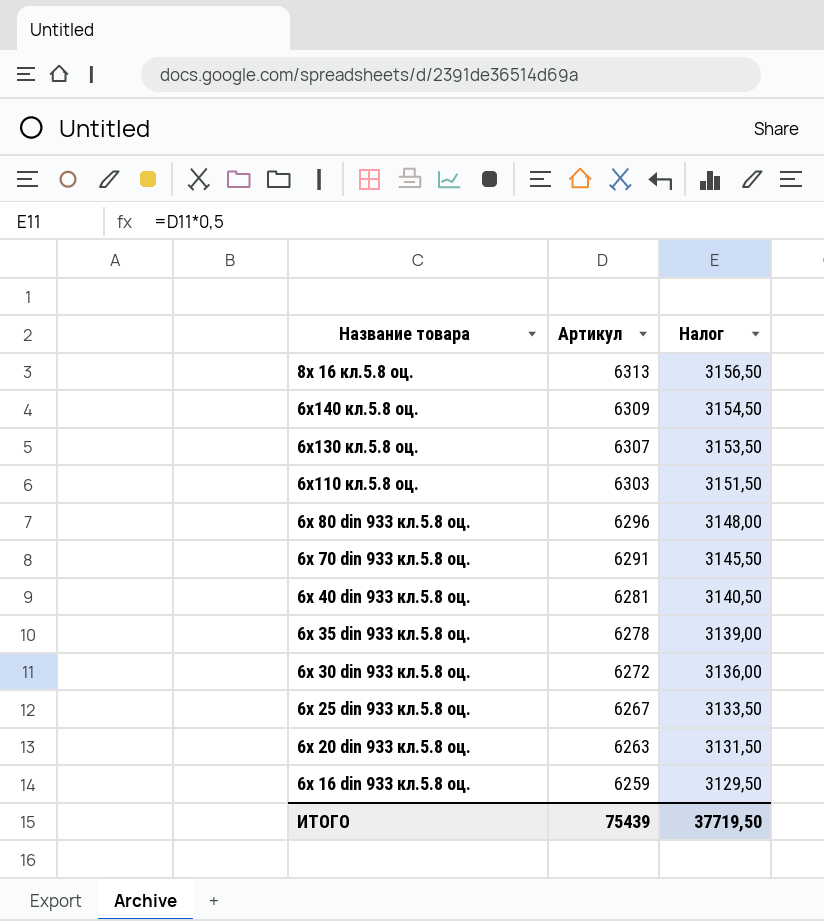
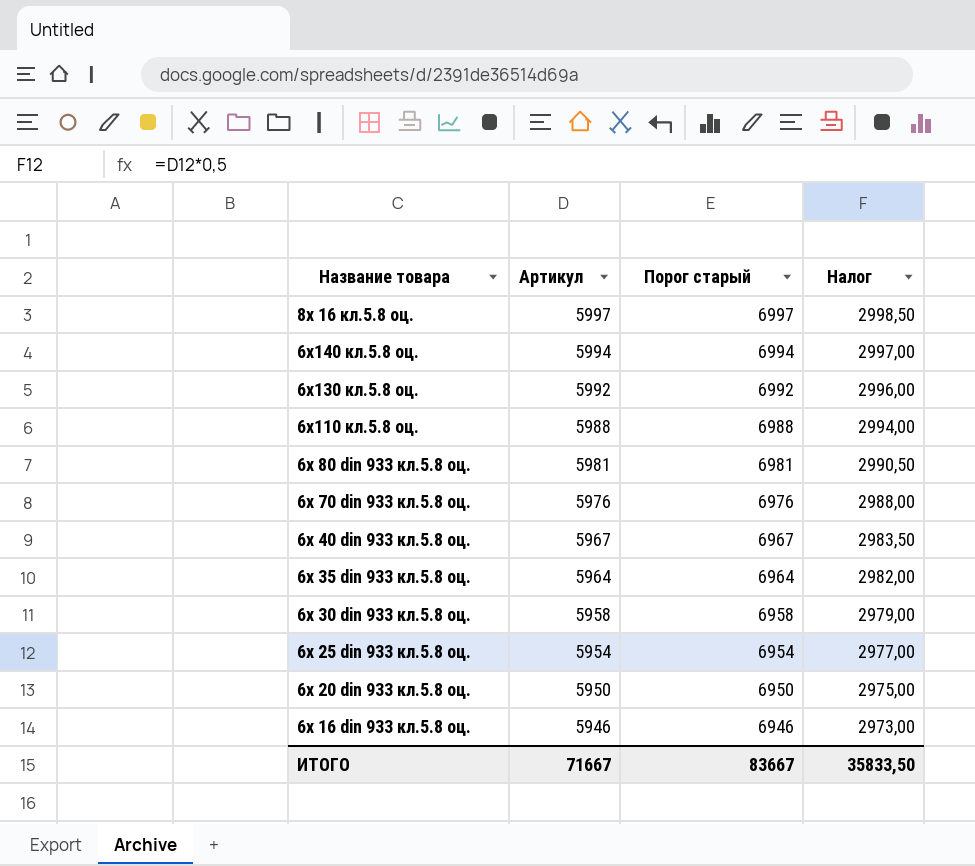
column Порог старый | formula: none -> [Артикул] + 1000
8х 16 кл.5.8 оц. | Артикул: 6313 -> 5997
8х 16 кл.5.8 оц. | Налог: 3156,50 -> 2998,50
6х140 кл.5.8 оц. | Артикул: 6309 -> 5994
6х140 кл.5.8 оц. | Налог: 3154,50 -> 2997,00
6х130 кл.5.8 оц. | Артикул: 6307 -> 5992
6х130 кл.5.8 оц. | Налог: 3153,50 -> 2996,00
6х110 кл.5.8 оц. | Артикул: 6303 -> 5988
6х110 кл.5.8 оц. | Налог: 3151,50 -> 2994,00
6х 80 din 933 кл.5.8 оц. | Артикул: 6296 -> 5981
6х 80 din 933 кл.5.8 оц. | Налог: 3148,00 -> 2990,50
6х 70 din 933 кл.5.8 оц. | Артикул: 6291 -> 5976
6х 70 din 933 кл.5.8 оц. | Налог: 3145,50 -> 2988,00
6х 40 din 933 кл.5.8 оц. | Артикул: 6281 -> 5967
6х 40 din 933 кл.5.8 оц. | Налог: 3140,50 -> 2983,50
6х 35 din 933 кл.5.8 оц. | Артикул: 6278 -> 5964
6х 35 din 933 кл.5.8 оц. | Налог: 3139,00 -> 2982,00
6х 30 din 933 кл.5.8 оц. | Артикул: 6272 -> 5958
6х 30 din 933 кл.5.8 оц. | Налог: 3136,00 -> 2979,00
6х 25 din 933 кл.5.8 оц. | Артикул: 6267 -> 5954
6х 25 din 933 кл.5.8 оц. | Налог: 3133,50 -> 2977,00
6х 20 din 933 кл.5.8 оц. | Артикул: 6263 -> 5950
6х 20 din 933 кл.5.8 оц. | Налог: 3131,50 -> 2975,00
6х 16 din 933 кл.5.8 оц. | Артикул: 6259 -> 5946
6х 16 din 933 кл.5.8 оц. | Налог: 3129,50 -> 2973,00
ИТОГО | Артикул: 75439 -> 71667
ИТОГО | Налог: 37719,50 -> 35833,50

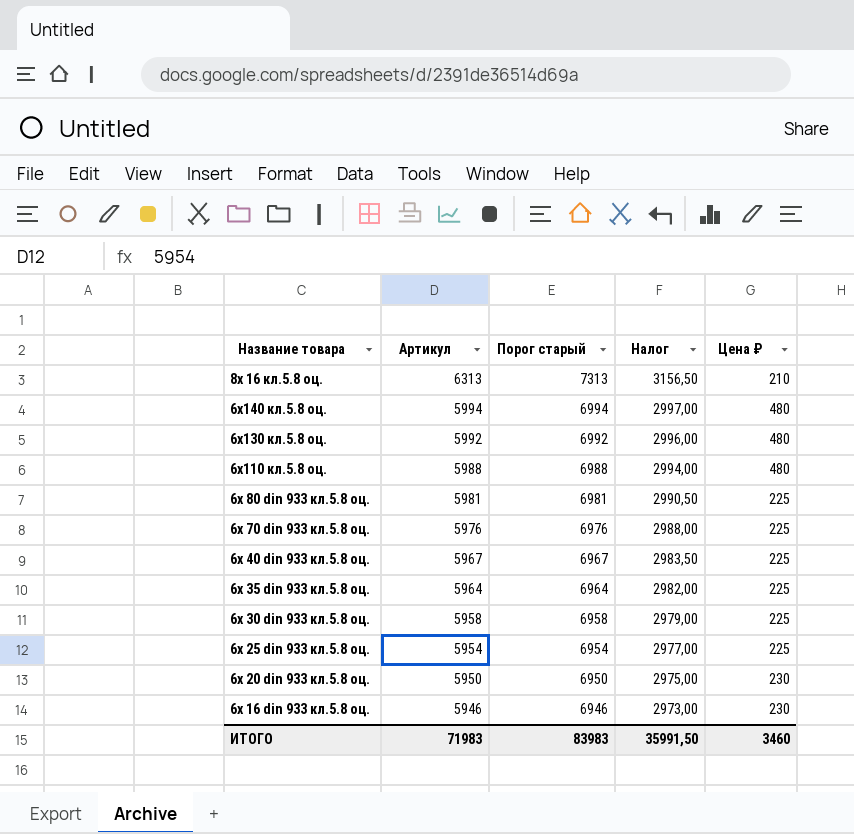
column Цена ₽ | position: none -> 5
8х 16 кл.5.8 оц. | Артикул: 5997 -> 6313
8х 16 кл.5.8 оц. | Порог старый: 6997 -> 7313
8х 16 кл.5.8 оц. | Налог: 2998,50 -> 3156,50
ИТОГО | Артикул: 71667 -> 71983
ИТОГО | Порог старый: 83667 -> 83983
ИТОГО | Налог: 35833,50 -> 35991,50

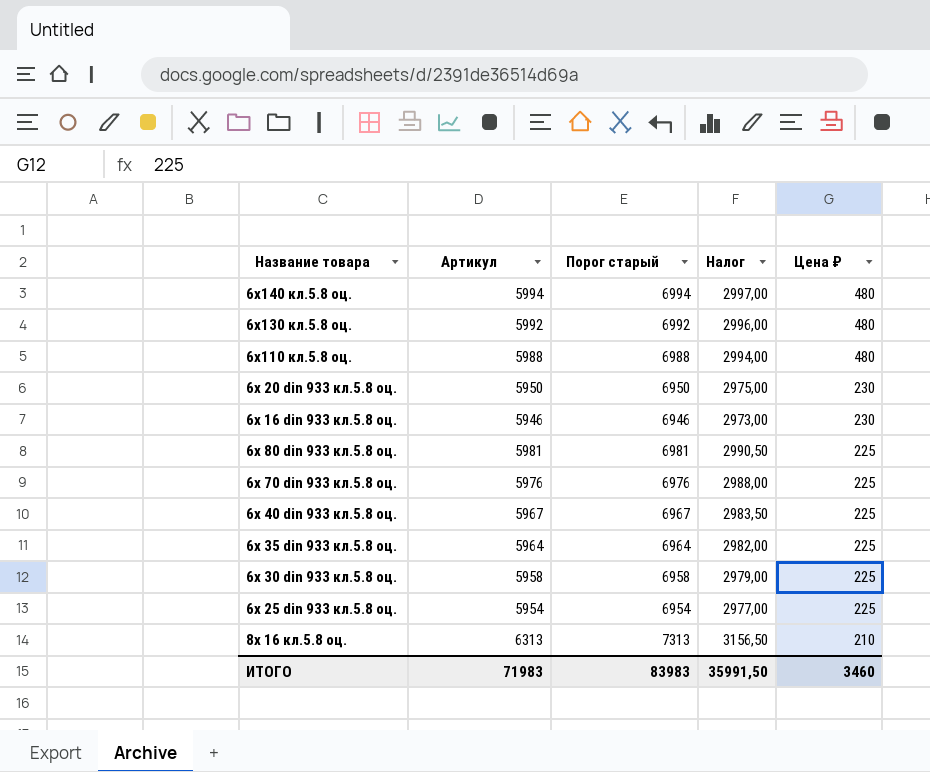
row order: Артикул descending -> Цена ₽ descending

